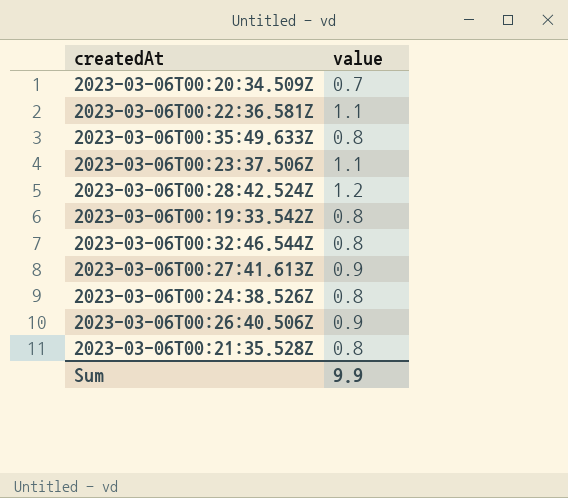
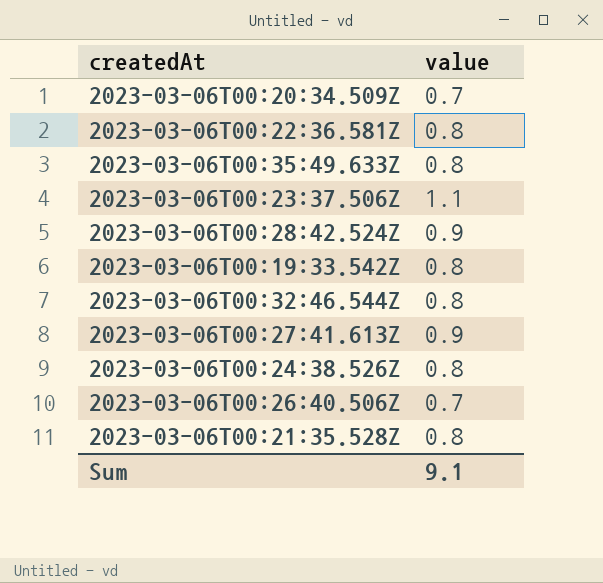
2023-03-06T00:22:36.581Z | value: 1.1 -> 0.8
2023-03-06T00:28:42.524Z | value: 1.2 -> 0.9
2023-03-06T00:26:40.506Z | value: 0.9 -> 0.7
Sum | value: 9.9 -> 9.1

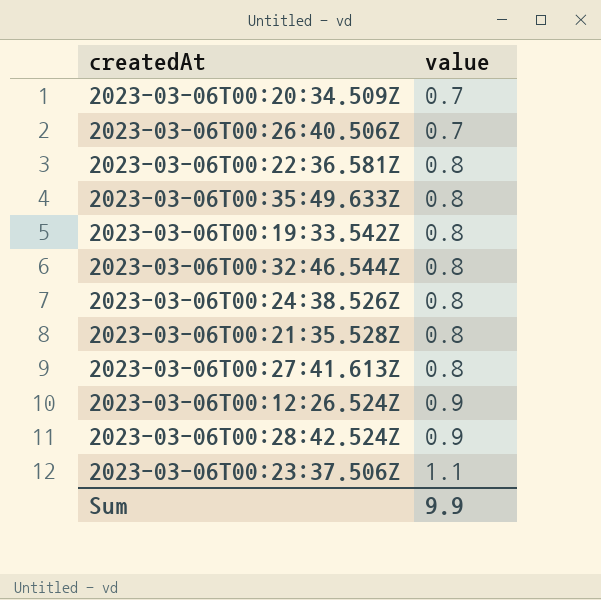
row order: none -> value ascending
2023-03-06T00:27:41.613Z | value: 0.9 -> 0.8
row 2023-03-06T00:12:26.524Z: none -> 0.9
Sum | value: 9.1 -> 9.9

